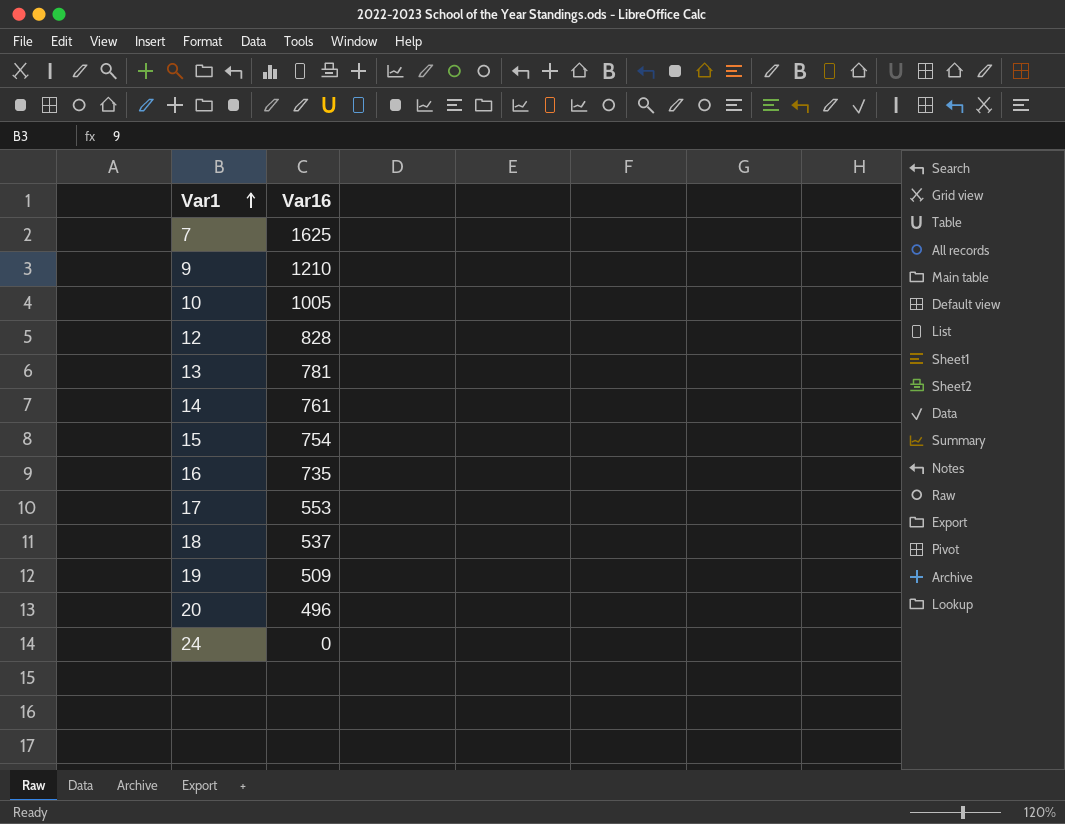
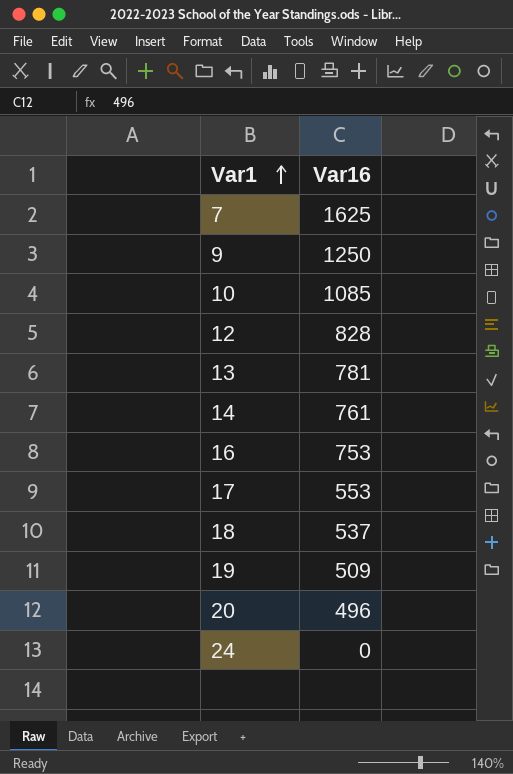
row 15: 754 -> none
9 | Var16: 1210 -> 1250
10 | Var16: 1005 -> 1085
16 | Var16: 735 -> 753

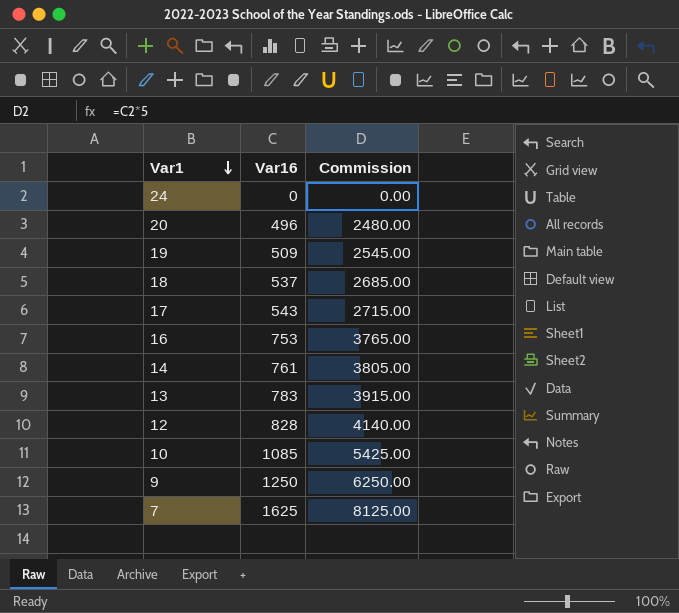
row order: Var1 ascending -> Var1 descending
column Commission | formula: none -> [Var16] * 5
17 | Var16: 553 -> 543
13 | Var16: 781 -> 783

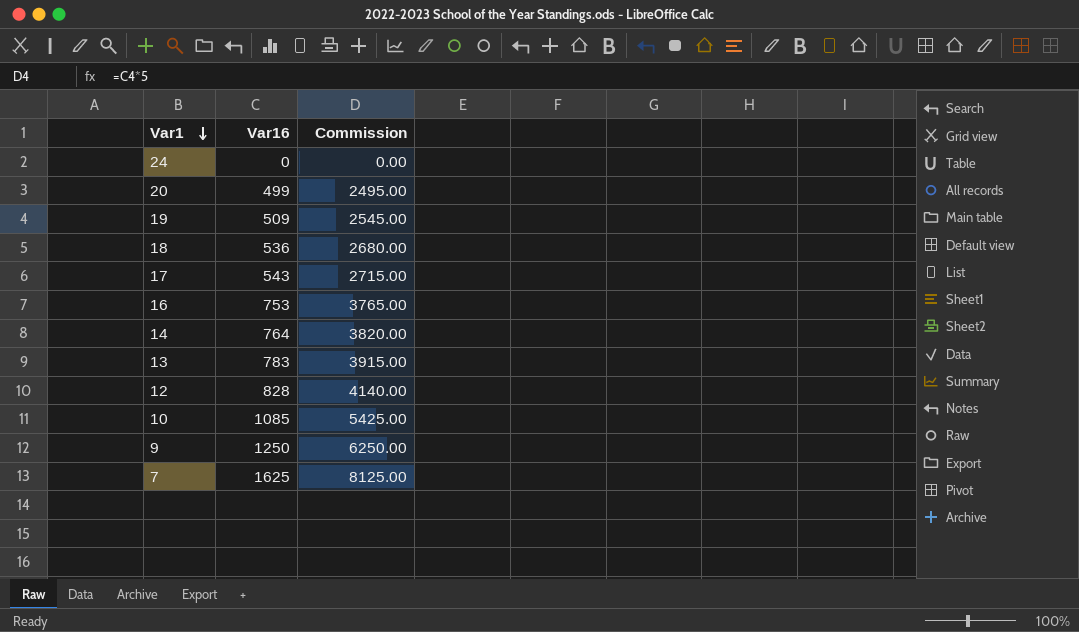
20 | Var16: 496 -> 499
20 | Commission: 2480.00 -> 2495.00
18 | Var16: 537 -> 536
18 | Commission: 2685.00 -> 2680.00
14 | Var16: 761 -> 764
14 | Commission: 3805.00 -> 3820.00

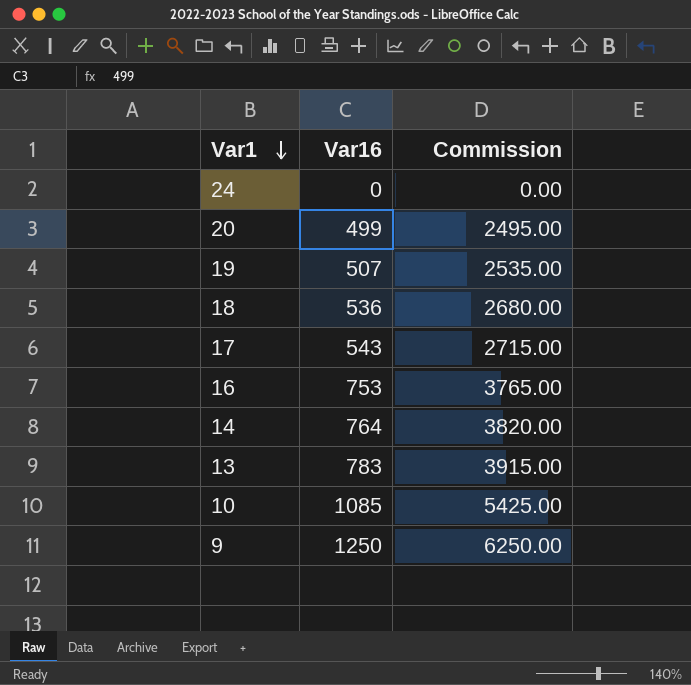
row 12: 828 | 4140.00 -> none
row 7: 1625 | 8125.00 -> none
19 | Var16: 509 -> 507
19 | Commission: 2545.00 -> 2535.00

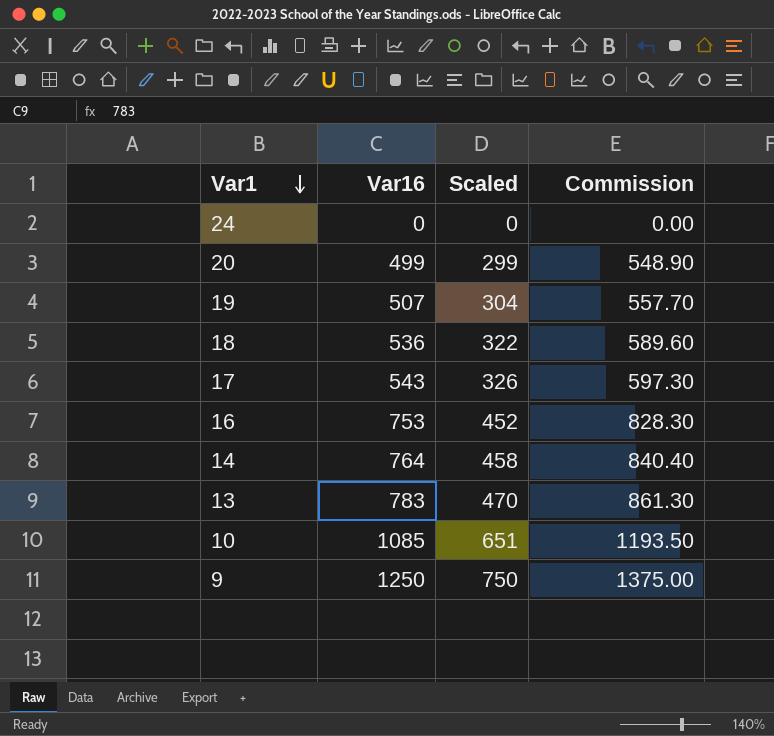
column Scaled | formula: none -> [Var16] * 0.6
column Commission | formula: [Var16] * 5 -> [Var16] * 1.1

